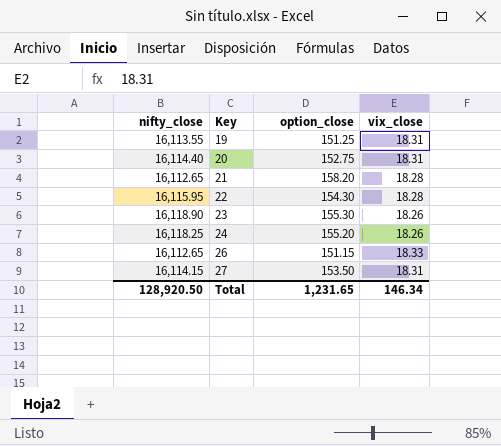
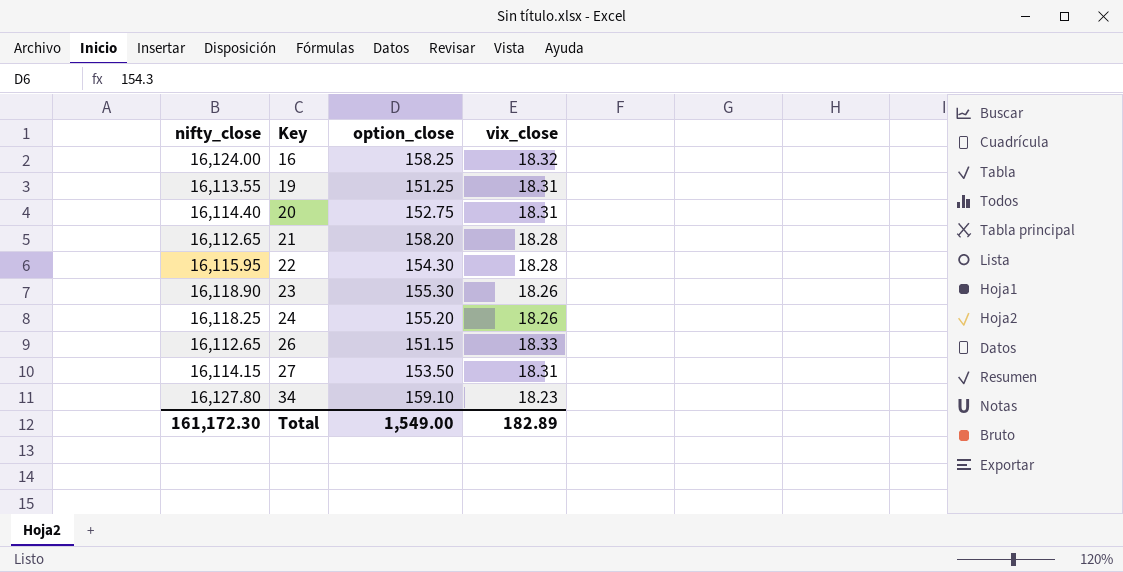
row 16: none -> 16,124.00 | 158.25 | 18.32
row 34: none -> 16,127.80 | 159.10 | 18.23
Total | nifty_close: 128,920.50 -> 161,172.30
Total | option_close: 1,231.65 -> 1,549.00
Total | vix_close: 146.34 -> 182.89

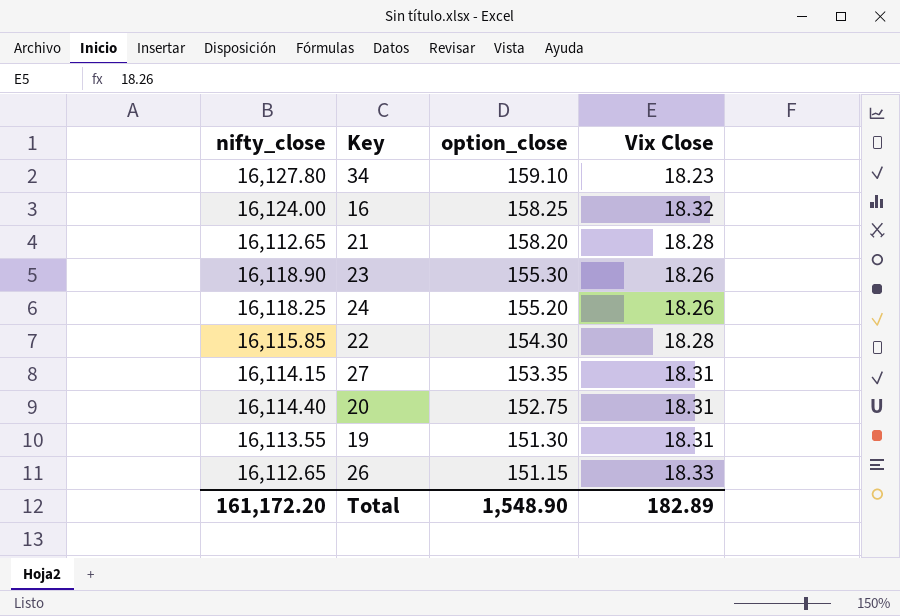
row order: Key ascending -> option_close descending
column name: vix_close -> Vix Close
22 | nifty_close: 16,115.95 -> 16,115.85
27 | option_close: 153.50 -> 153.35
19 | option_close: 151.25 -> 151.30
Total | nifty_close: 161,172.30 -> 161,172.20
Total | option_close: 1,549.00 -> 1,548.90

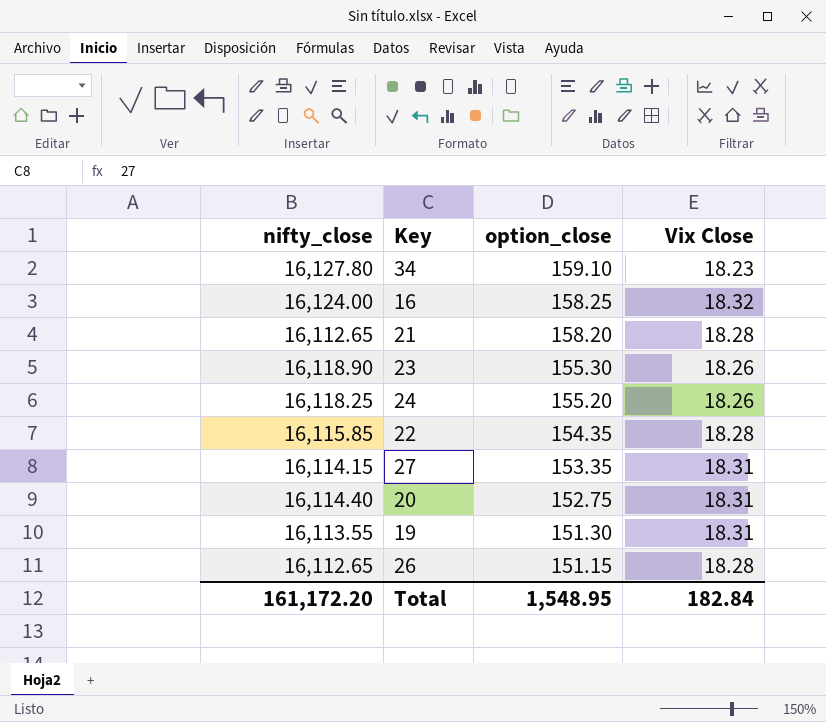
22 | option_close: 154.30 -> 154.35
26 | Vix Close: 18.33 -> 18.28
Total | option_close: 1,548.90 -> 1,548.95
Total | Vix Close: 182.89 -> 182.84

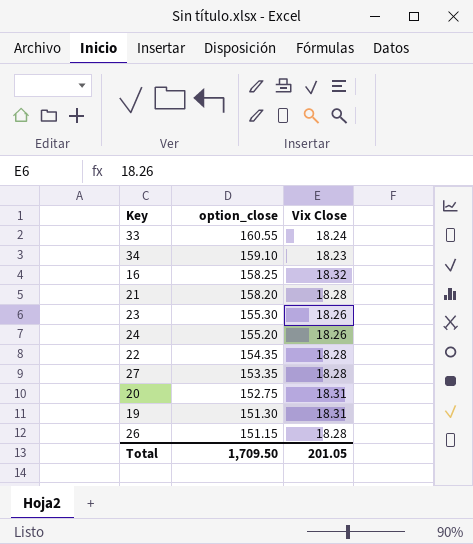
column nifty_close | position: 1 -> none
row 33: none -> 160.55 | 18.24
27 | Vix Close: 18.31 -> 18.28
Total | option_close: 1,548.95 -> 1,709.50
Total | Vix Close: 182.84 -> 201.05

